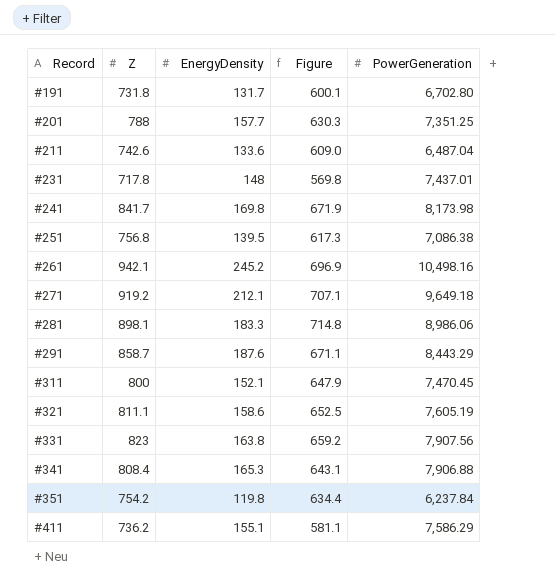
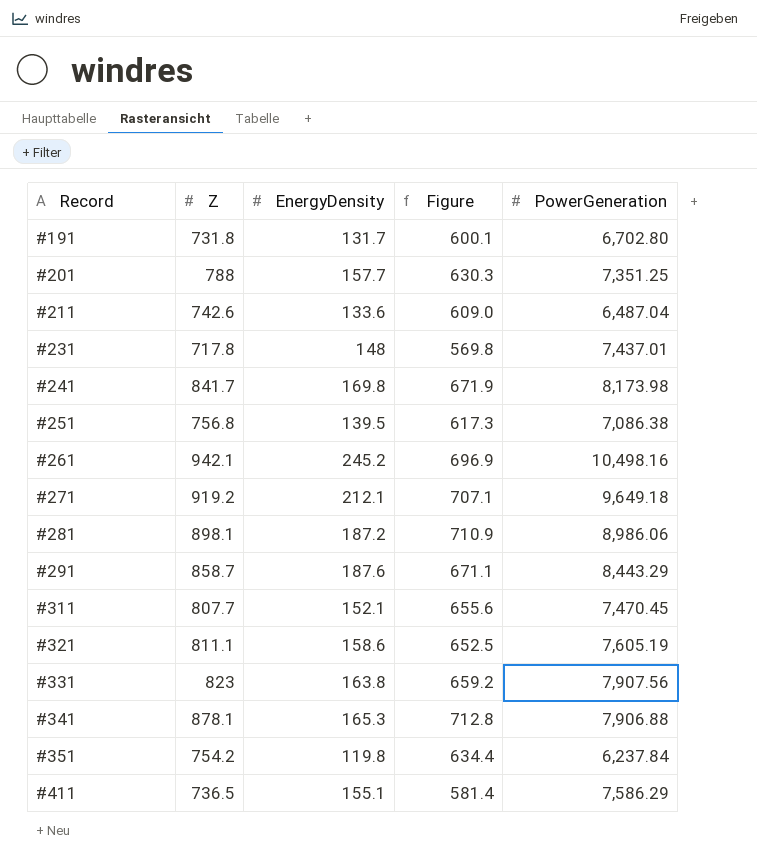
#281 | EnergyDensity: 183.3 -> 187.2
#281 | Figure: 714.8 -> 710.9
#311 | Z: 800 -> 807.7
#311 | Figure: 647.9 -> 655.6
#341 | Z: 808.4 -> 878.1
#341 | Figure: 643.1 -> 712.8
#411 | Z: 736.2 -> 736.5
#411 | Figure: 581.1 -> 581.4

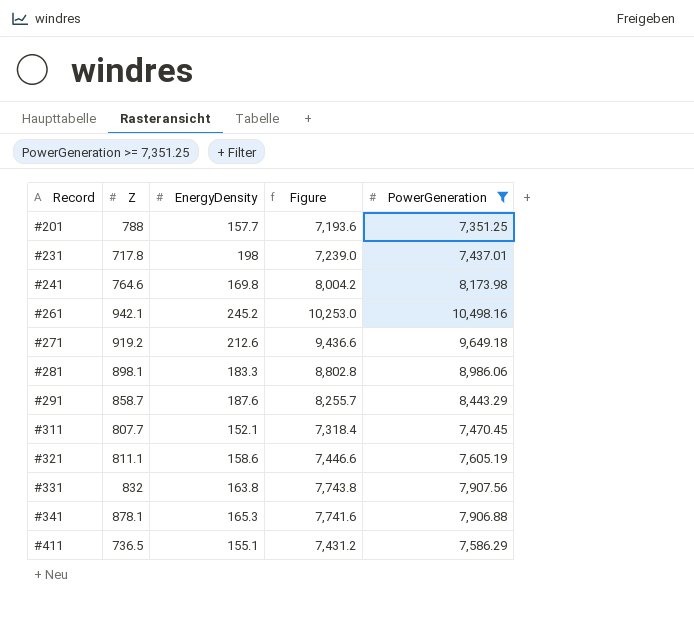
filter: none -> PowerGeneration >= 7,351.25
column Figure | formula: [Z] - [EnergyDensity] -> [PowerGeneration] - [EnergyDensity]
#231 | EnergyDensity: 148 -> 198
#241 | Z: 841.7 -> 764.6
#271 | EnergyDensity: 212.1 -> 212.6
#281 | EnergyDensity: 187.2 -> 183.3
#331 | Z: 823 -> 832

